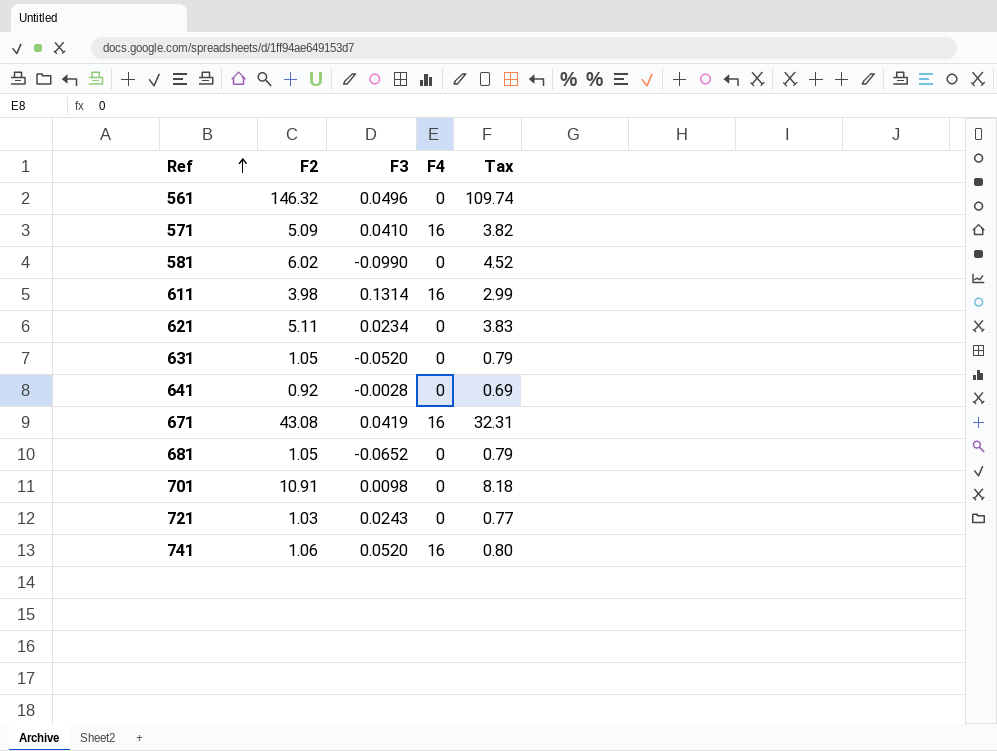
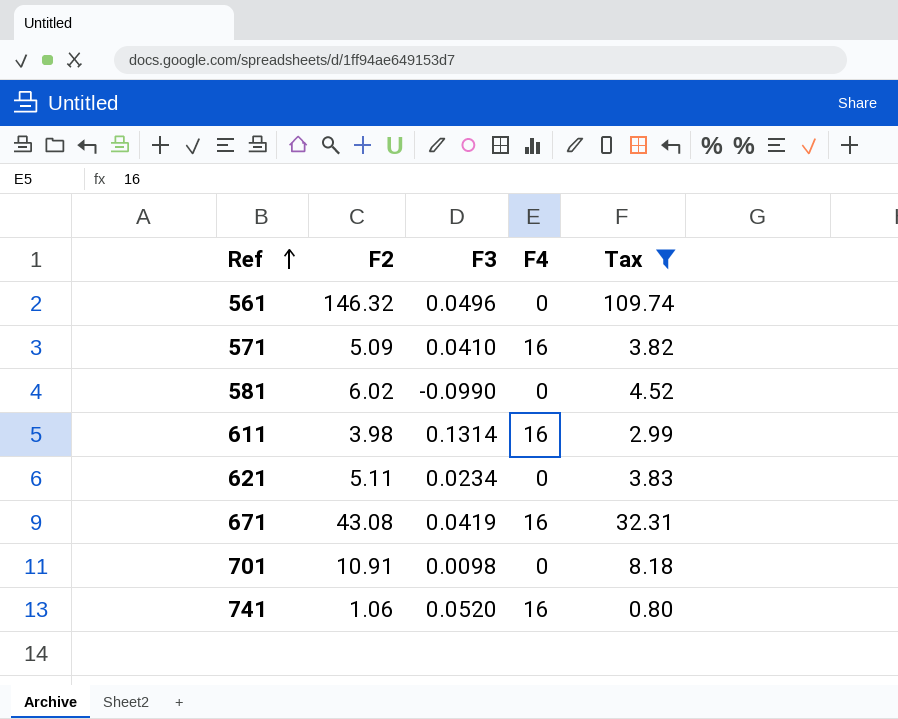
filter: none -> Tax >= 0.80

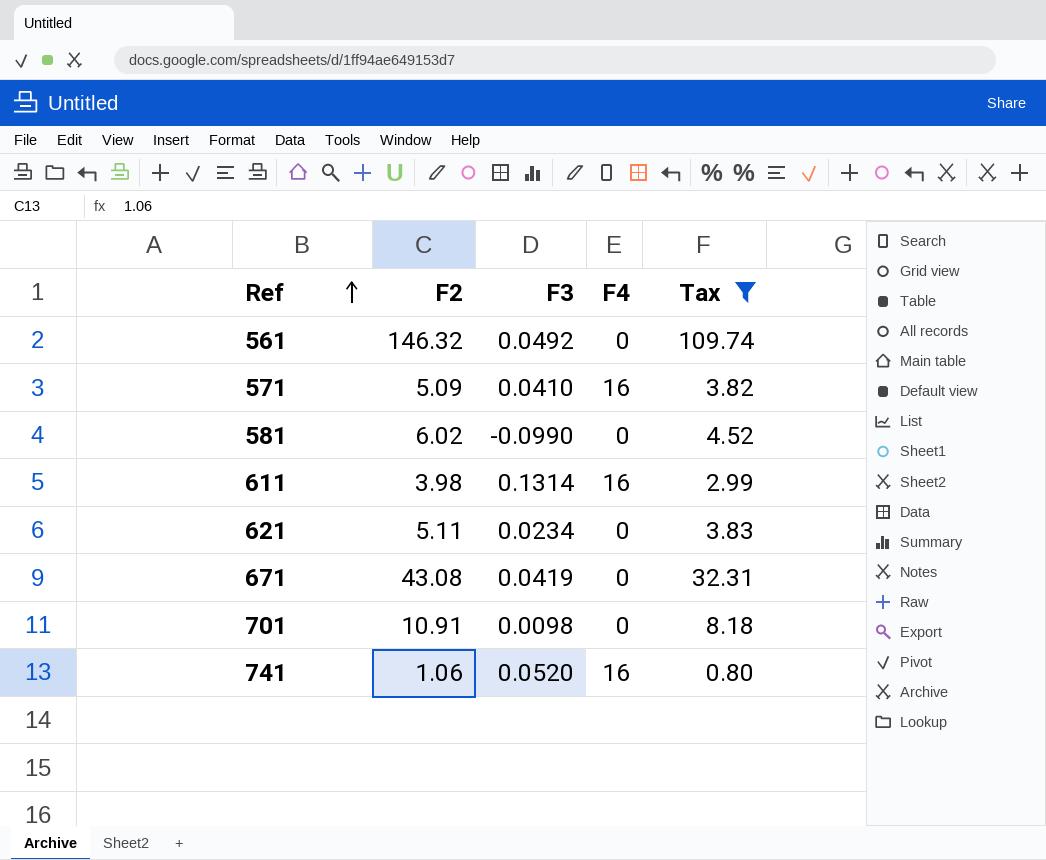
561 | F3: 0.0496 -> 0.0492
671 | F4: 16 -> 0

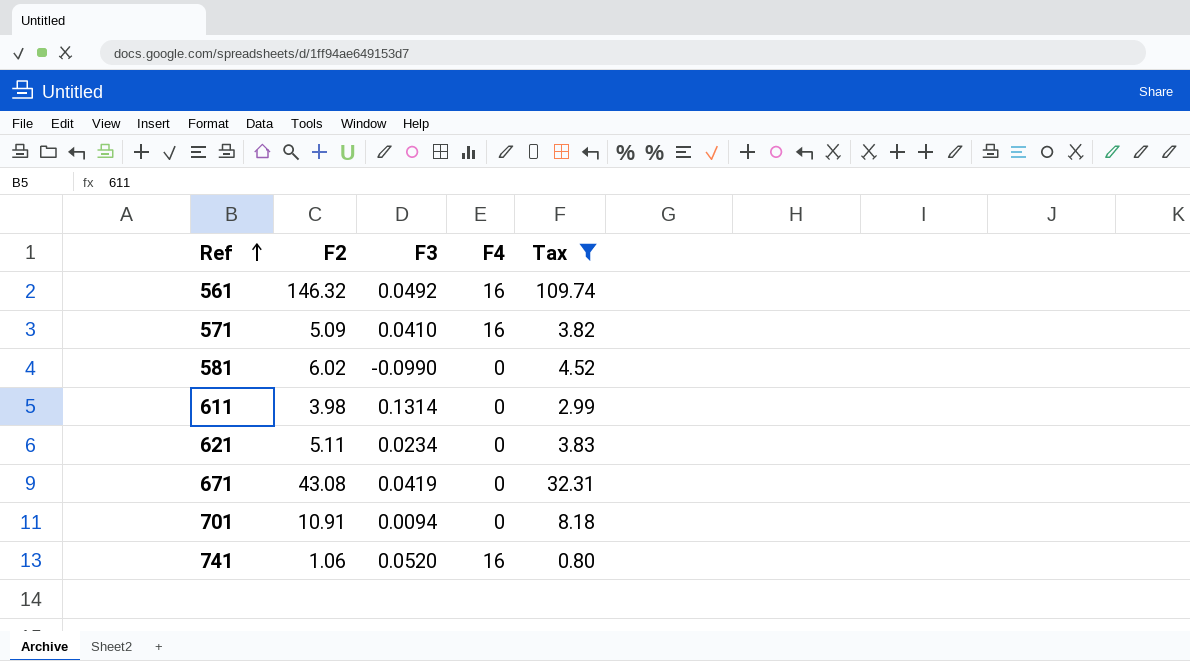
561 | F4: 0 -> 16
611 | F4: 16 -> 0
701 | F3: 0.0098 -> 0.0094

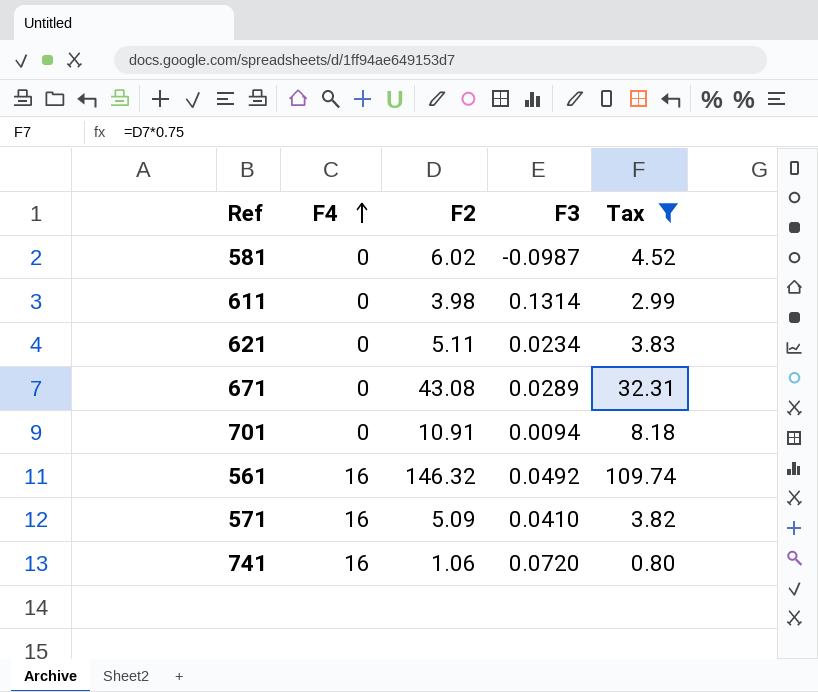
row order: Ref ascending -> F4 ascending
column F4 | position: 4 -> 2
581 | F3: -0.0990 -> -0.0987
671 | F3: 0.0419 -> 0.0289
741 | F3: 0.0520 -> 0.0720

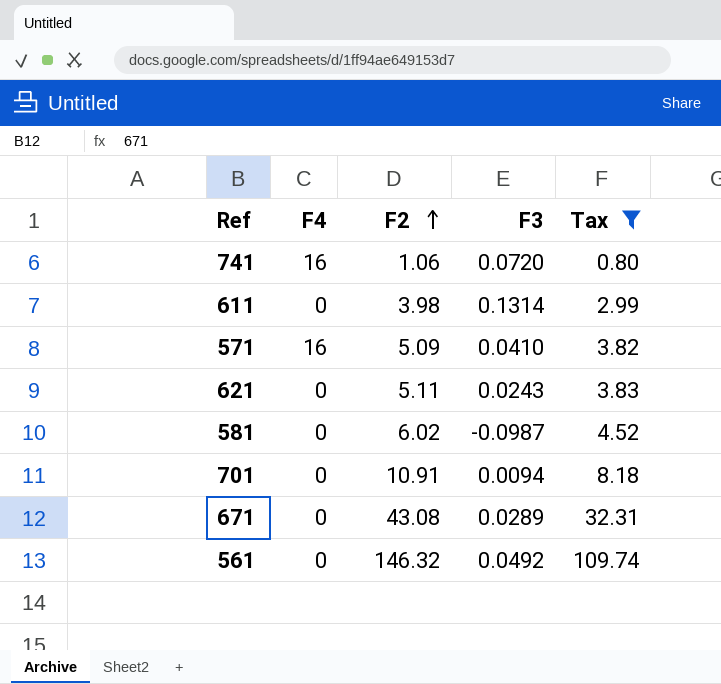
row order: F4 ascending -> F2 ascending
621 | F3: 0.0234 -> 0.0243
561 | F4: 16 -> 0

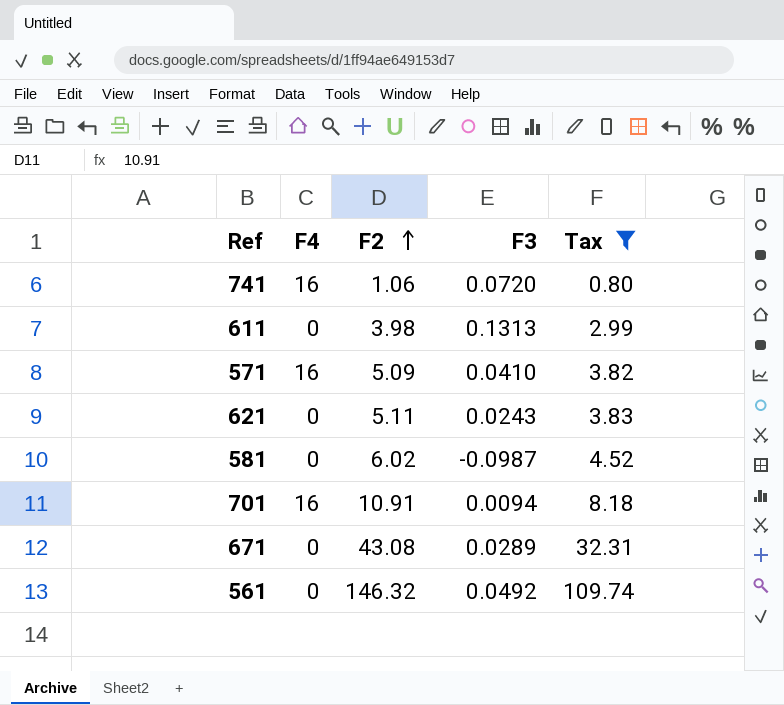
611 | F3: 0.1314 -> 0.1313
701 | F4: 0 -> 16

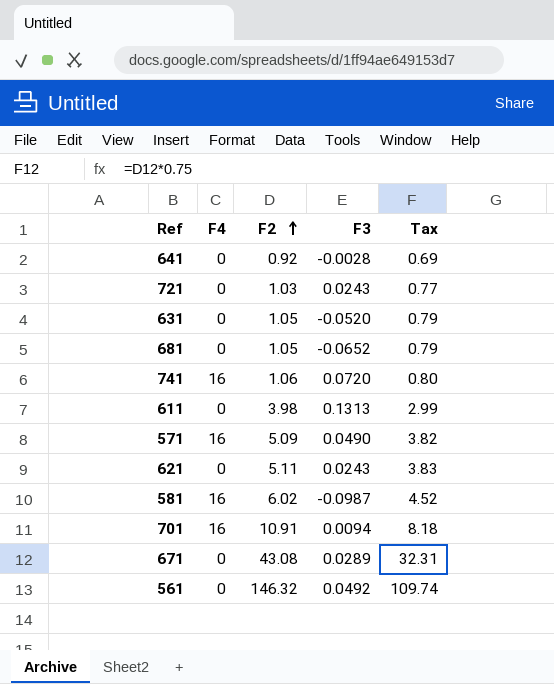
filter: Tax >= 0.80 -> none
571 | F3: 0.0410 -> 0.0490
581 | F4: 0 -> 16

